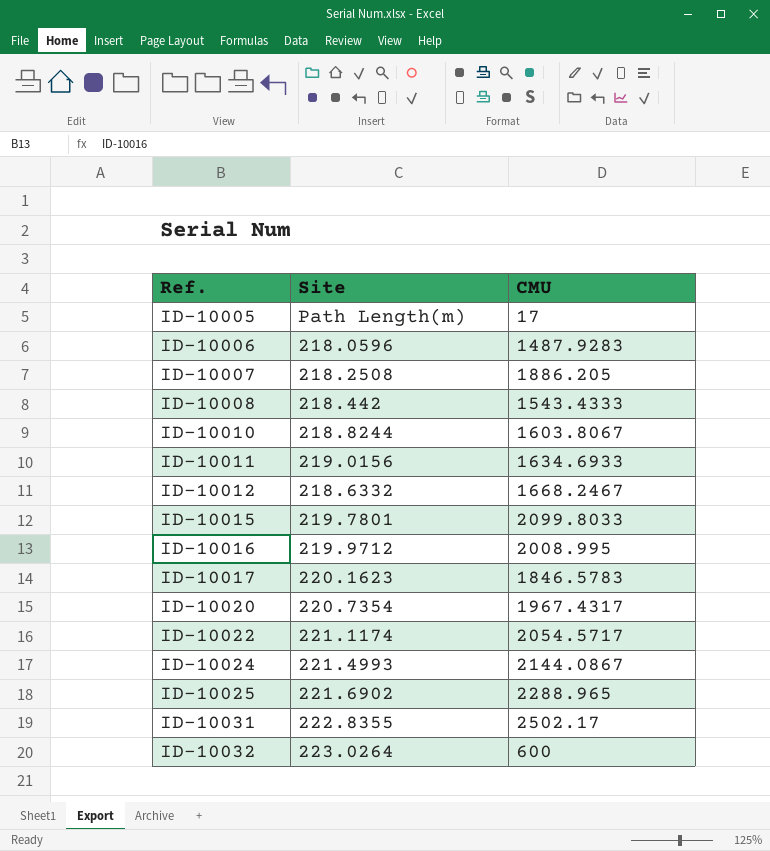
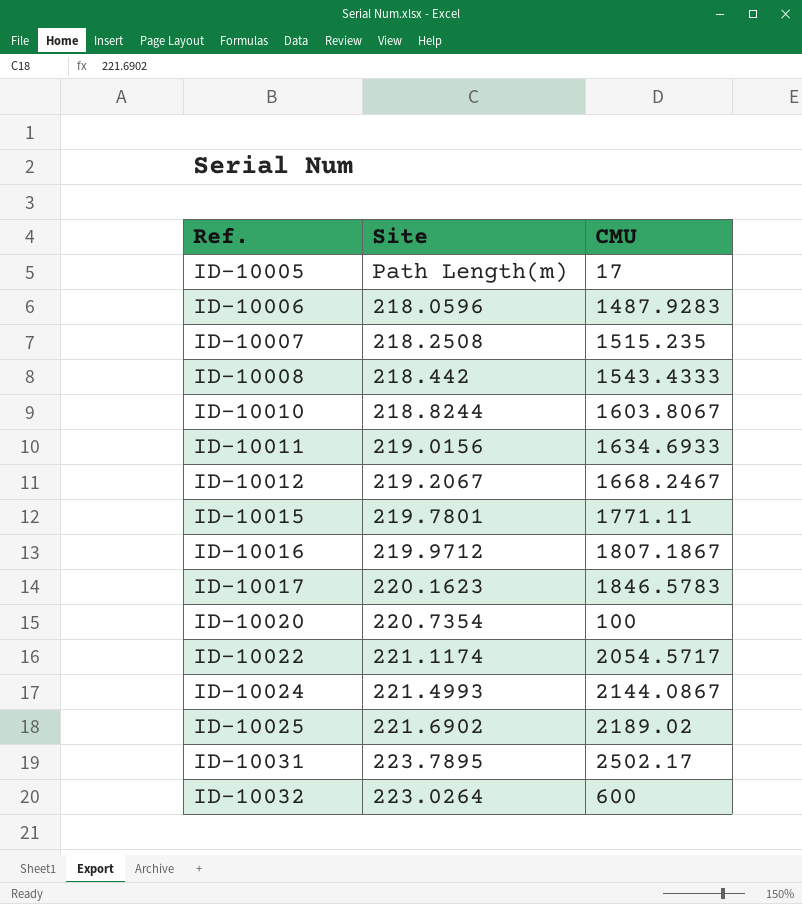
ID-10007 | CMU: 1886.205 -> 1515.235
ID-10012 | Site: 218.6332 -> 219.2067
ID-10015 | CMU: 2099.8033 -> 1771.11
ID-10016 | CMU: 2008.995 -> 1807.1867
ID-10020 | CMU: 1967.4317 -> 100
ID-10025 | CMU: 2288.965 -> 2189.02
ID-10031 | Site: 222.8355 -> 223.7895

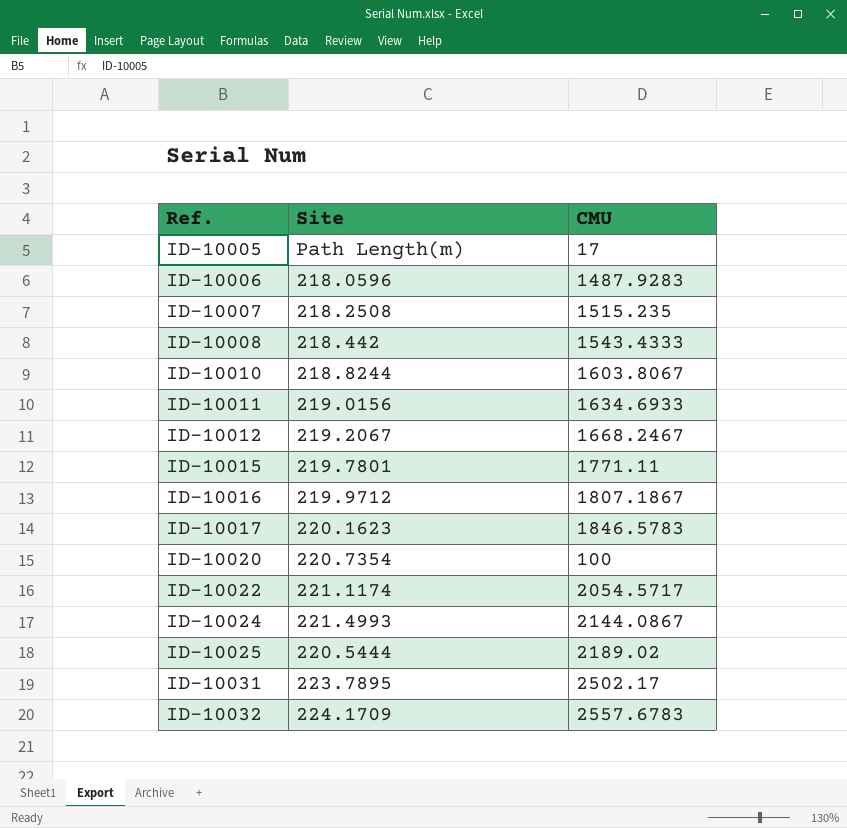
ID-10025 | Site: 221.6902 -> 220.5444
ID-10032 | Site: 223.0264 -> 224.1709
ID-10032 | CMU: 600 -> 2557.6783

